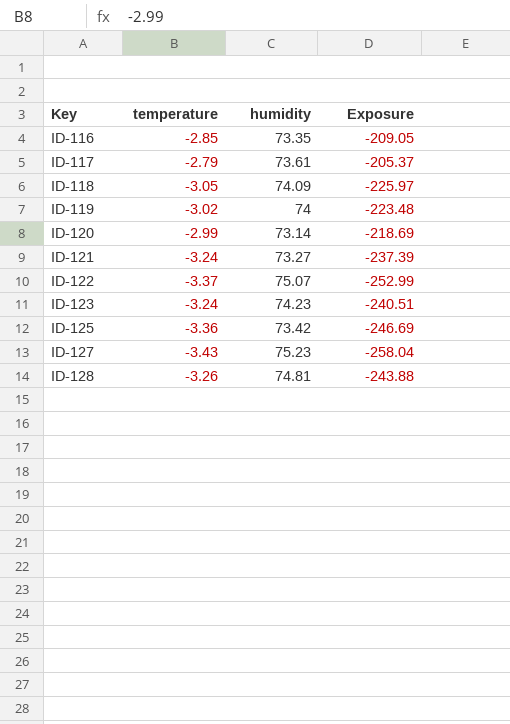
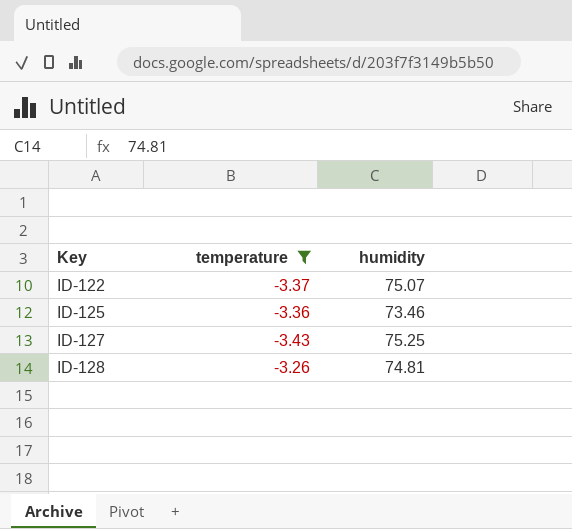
filter: none -> temperature <= -3.26
column Exposure | formula: [temperature] * [humidity] -> none
ID-125 | humidity: 73.42 -> 73.46
ID-127 | humidity: 75.23 -> 75.25

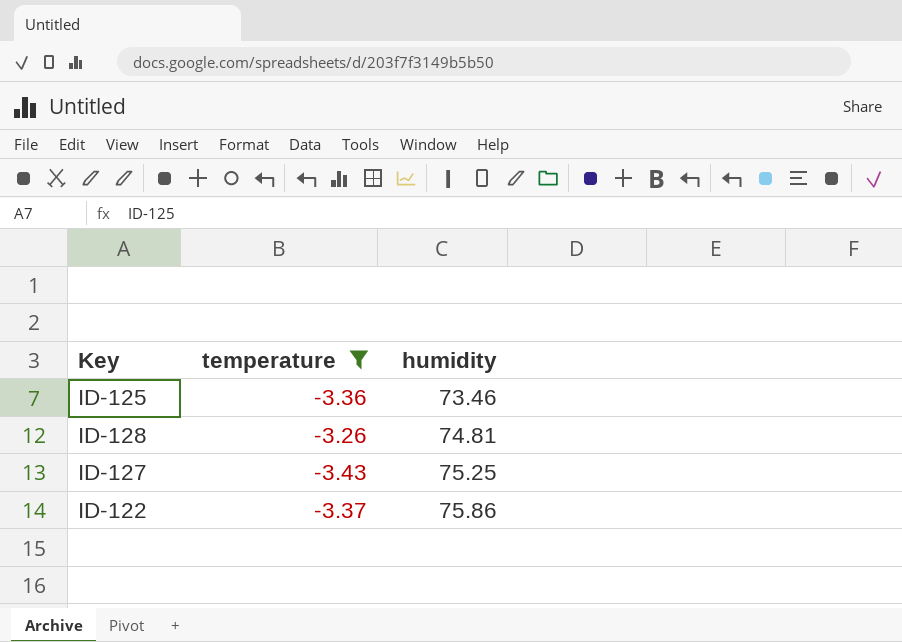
row order: Key ascending -> humidity ascending
ID-122 | humidity: 75.07 -> 75.86

